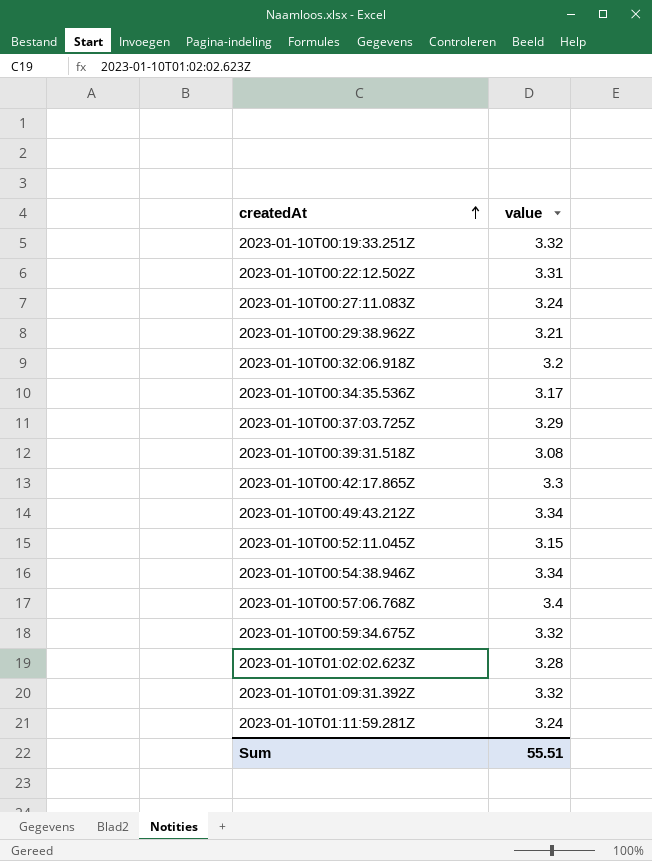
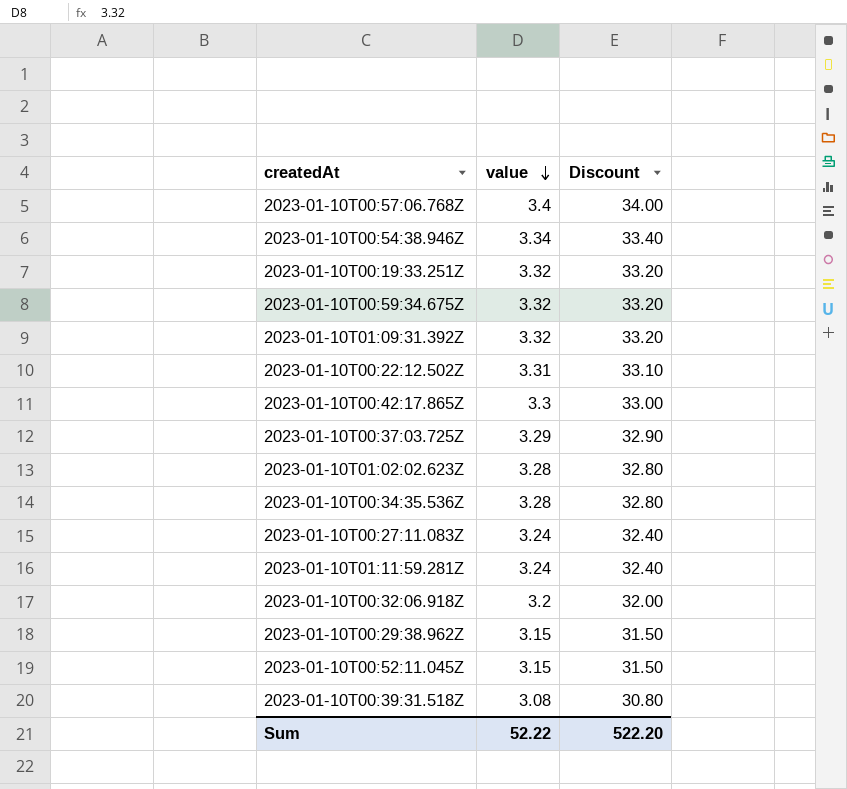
row order: createdAt ascending -> value descending
column Discount | formula: none -> [value] * 10
row 2023-01-10T00:49:43.212Z: 3.34 -> none
2023-01-10T00:34:35.536Z | value: 3.17 -> 3.28
2023-01-10T00:29:38.962Z | value: 3.21 -> 3.15
Sum | value: 55.51 -> 52.22

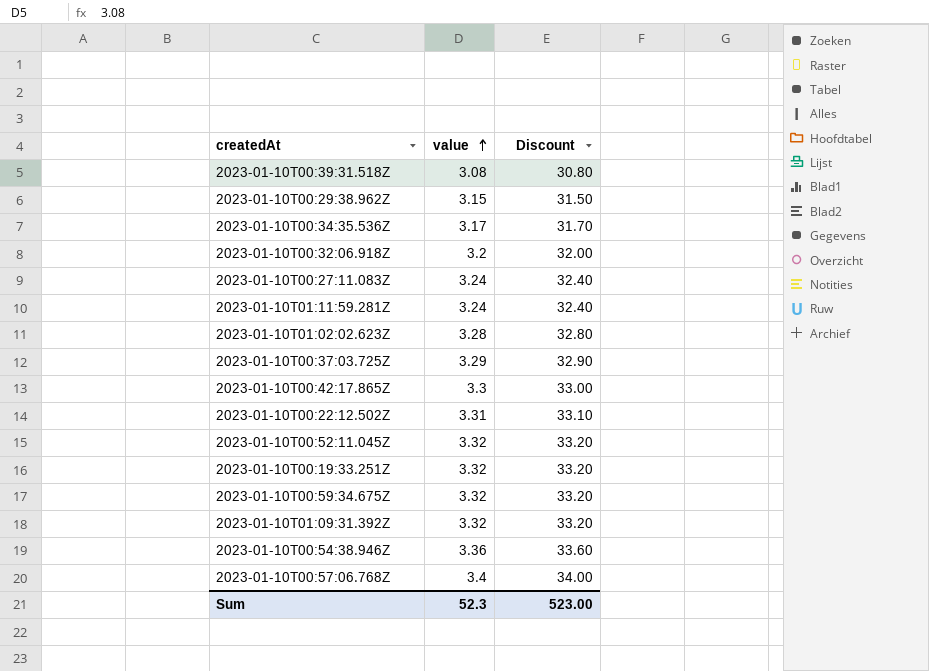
row order: value descending -> value ascending
2023-01-10T00:34:35.536Z | value: 3.28 -> 3.17
2023-01-10T00:34:35.536Z | Discount: 32.80 -> 31.70
2023-01-10T00:52:11.045Z | value: 3.15 -> 3.32
2023-01-10T00:52:11.045Z | Discount: 31.50 -> 33.20
2023-01-10T00:54:38.946Z | value: 3.34 -> 3.36
2023-01-10T00:54:38.946Z | Discount: 33.40 -> 33.60
Sum | value: 52.22 -> 52.3
Sum | Discount: 522.20 -> 523.00

